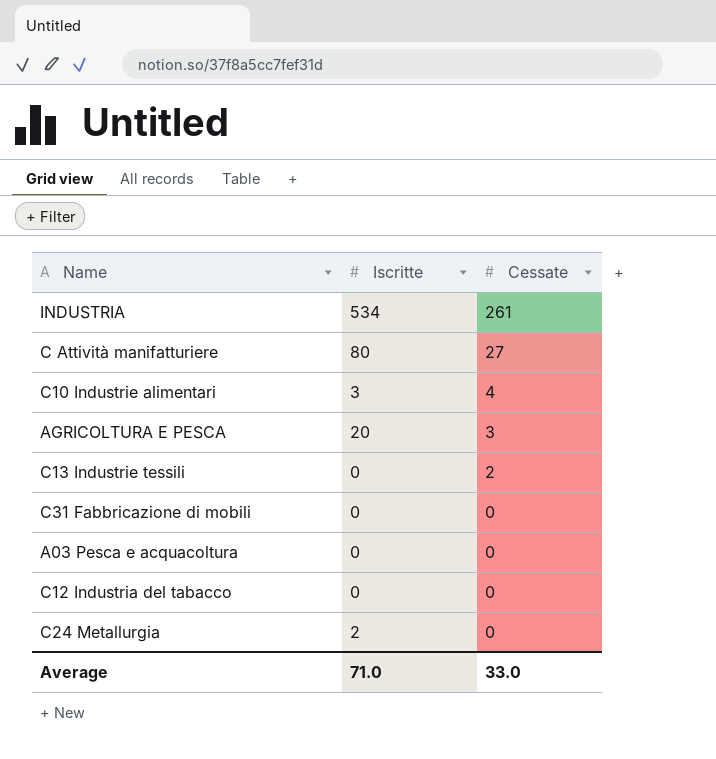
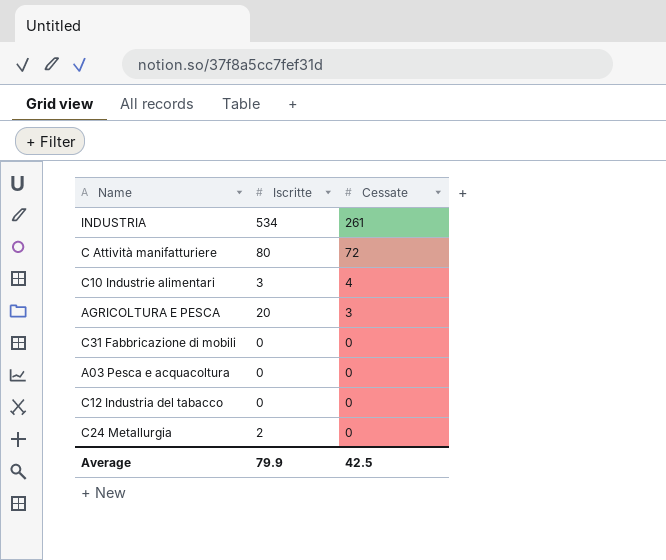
row C13 Industrie tessili: 0 | 2 -> none
C Attività manifatturiere | Cessate: 27 -> 72
Average | Iscritte: 71.0 -> 79.9
Average | Cessate: 33.0 -> 42.5

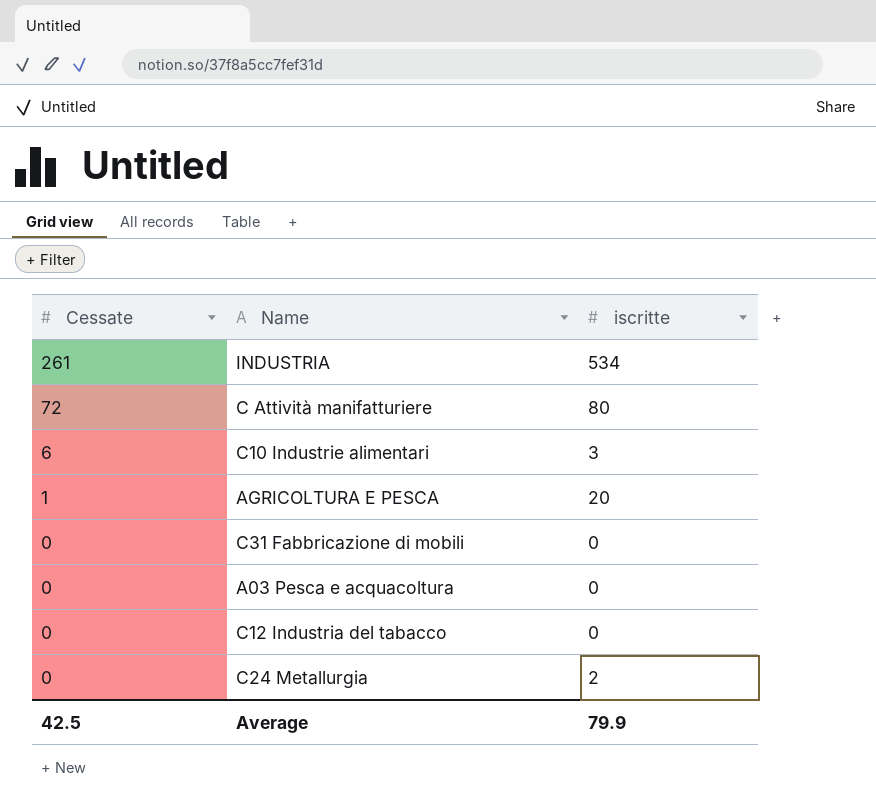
column Cessate | position: 3 -> 1
column name: Iscritte -> iscritte
C10 Industrie alimentari | Cessate: 4 -> 6
AGRICOLTURA E PESCA | Cessate: 3 -> 1

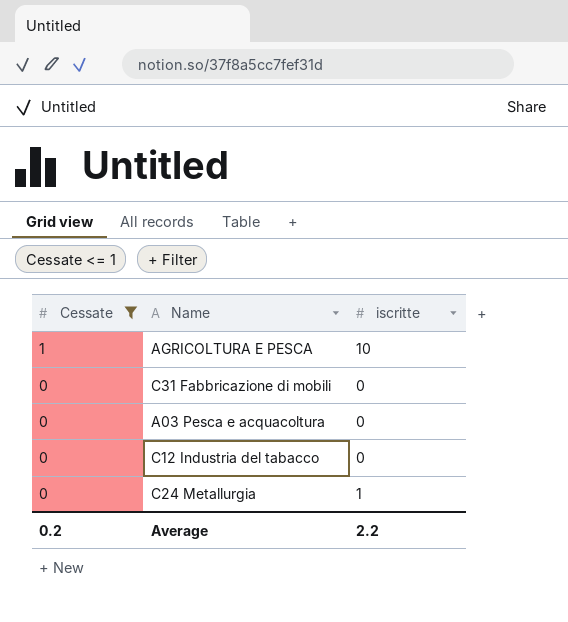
filter: none -> Cessate <= 1
AGRICOLTURA E PESCA | iscritte: 20 -> 10
C24 Metallurgia | iscritte: 2 -> 1
Average | Cessate: 42.5 -> 0.2
Average | iscritte: 79.9 -> 2.2

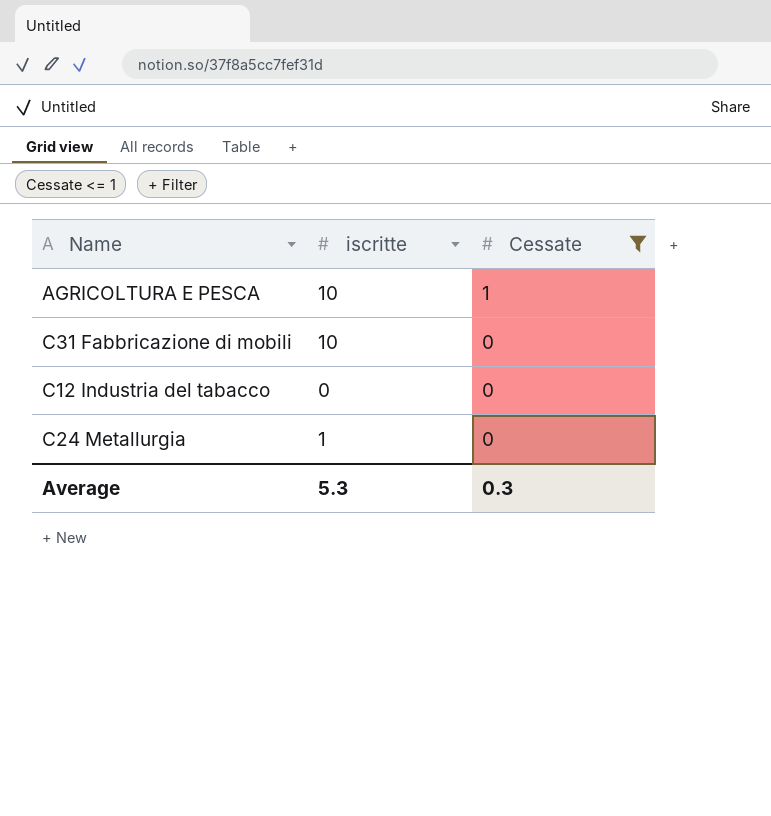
column Cessate | position: 1 -> 3
row A03 Pesca e acquacoltura: 0 | 0 -> none
C31 Fabbricazione di mobili | iscritte: 0 -> 10
Average | iscritte: 2.2 -> 5.3
Average | Cessate: 0.2 -> 0.3

